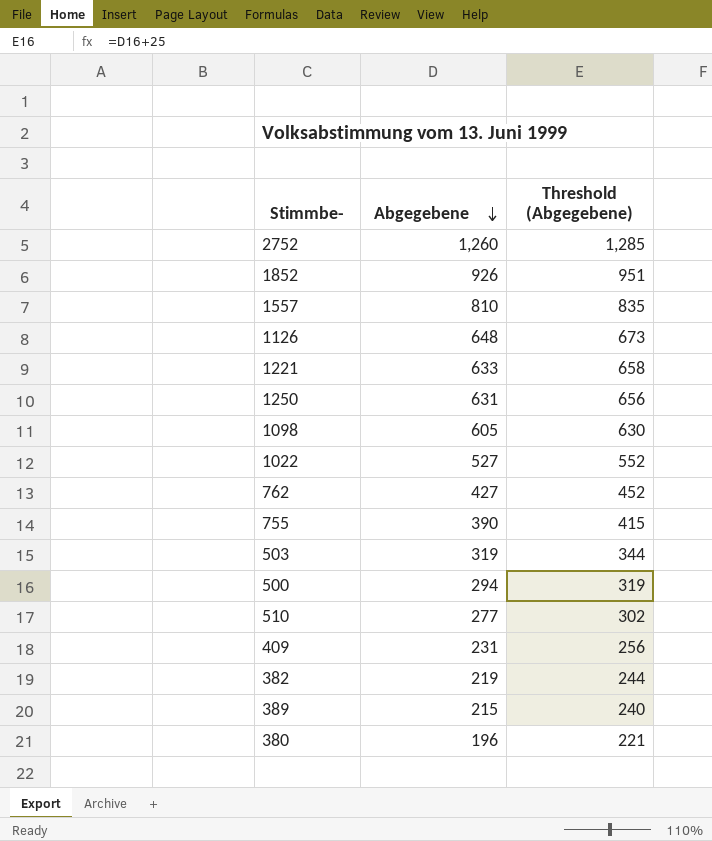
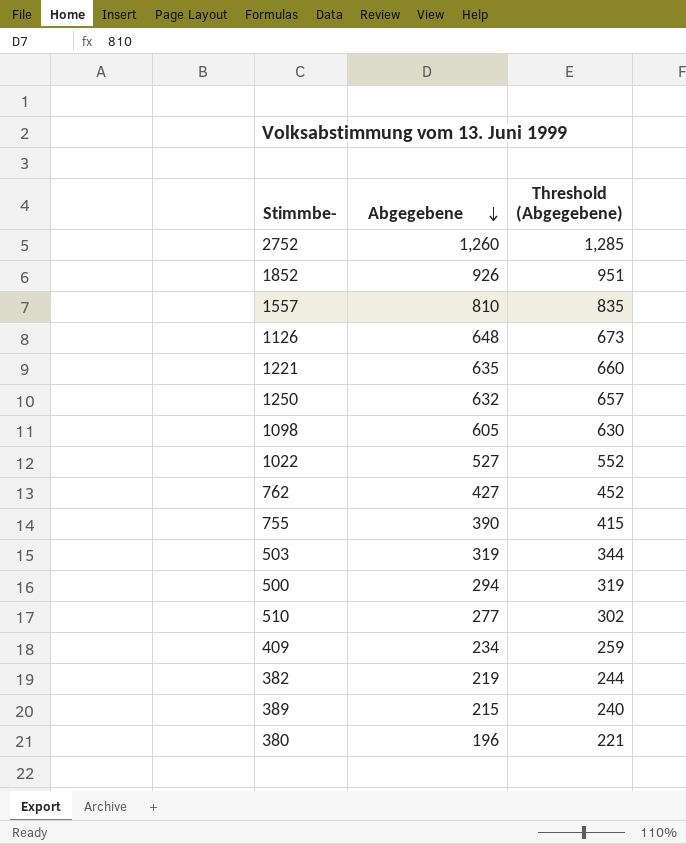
1221 | Abgegebene: 633 -> 635
1221 | Threshold (Abgegebene): 658 -> 660
1250 | Abgegebene: 631 -> 632
1250 | Threshold (Abgegebene): 656 -> 657
409 | Abgegebene: 231 -> 234
409 | Threshold (Abgegebene): 256 -> 259

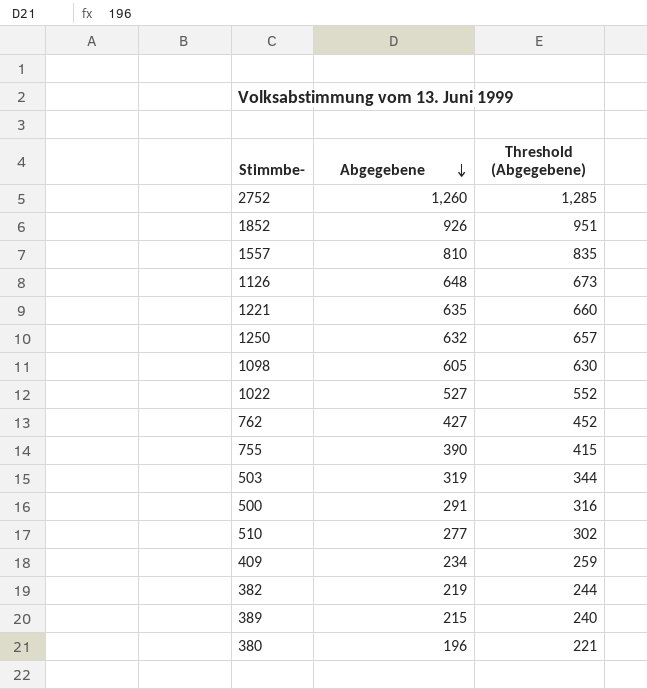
500 | Abgegebene: 294 -> 291
500 | Threshold (Abgegebene): 319 -> 316

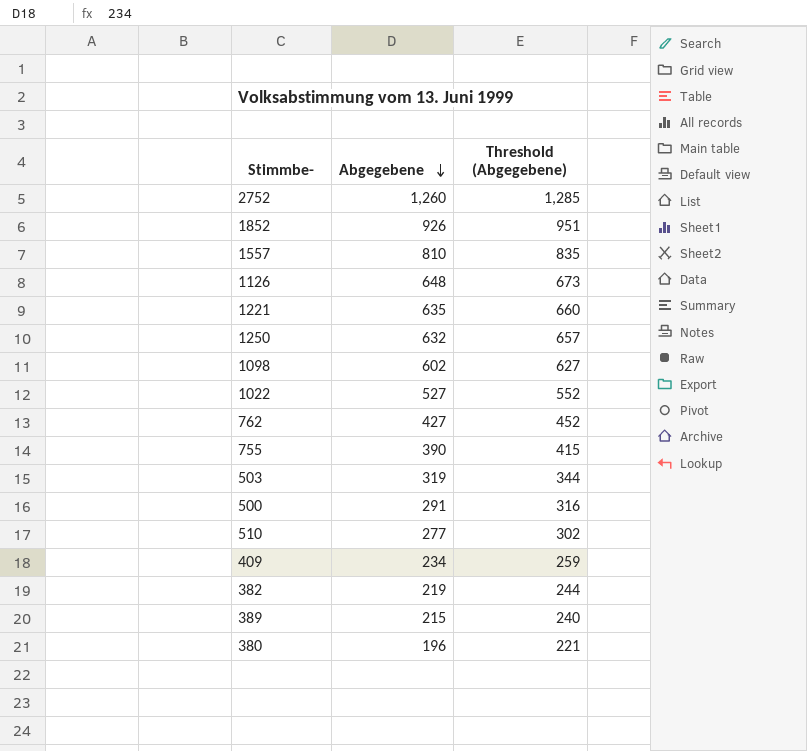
1098 | Abgegebene: 605 -> 602
1098 | Threshold (Abgegebene): 630 -> 627

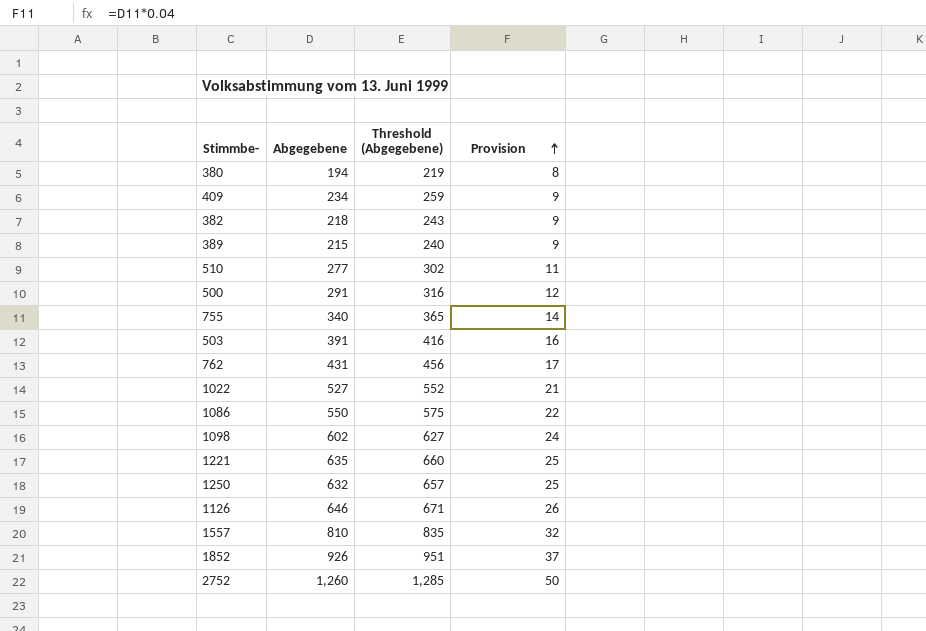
row order: Abgegebene descending -> Provision ascending
column Provision | formula: none -> [Abgegebene] * 0.04
380 | Abgegebene: 196 -> 194
380 | Threshold (Abgegebene): 221 -> 219
382 | Abgegebene: 219 -> 218
382 | Threshold (Abgegebene): 244 -> 243
755 | Abgegebene: 390 -> 340
755 | Threshold (Abgegebene): 415 -> 365
503 | Abgegebene: 319 -> 391
503 | Threshold (Abgegebene): 344 -> 416
762 | Abgegebene: 427 -> 431
762 | Threshold (Abgegebene): 452 -> 456
row 1086: none -> 550 | 575 | 22
1126 | Abgegebene: 648 -> 646
1126 | Threshold (Abgegebene): 673 -> 671

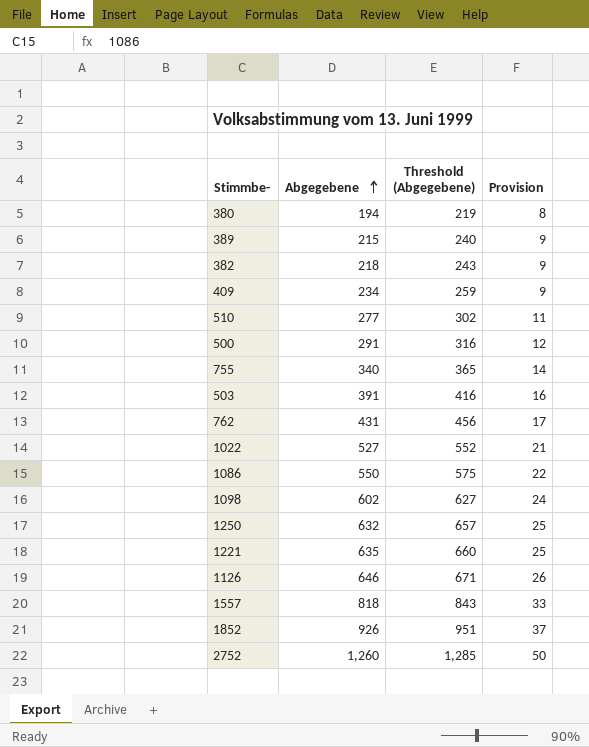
row order: Provision ascending -> Abgegebene ascending
1557 | Abgegebene: 810 -> 818
1557 | Threshold (Abgegebene): 835 -> 843
1557 | Provision: 32 -> 33

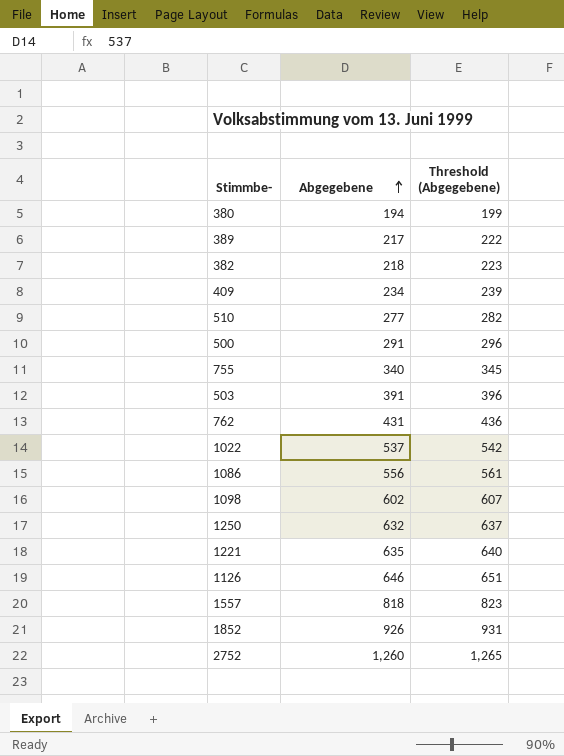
column Provision | formula: [Abgegebene] * 0.04 -> none
column Threshold (Abgegebene) | formula: [Abgegebene] + 25 -> [Abgegebene] + 5
389 | Abgegebene: 215 -> 217
1022 | Abgegebene: 527 -> 537
1086 | Abgegebene: 550 -> 556

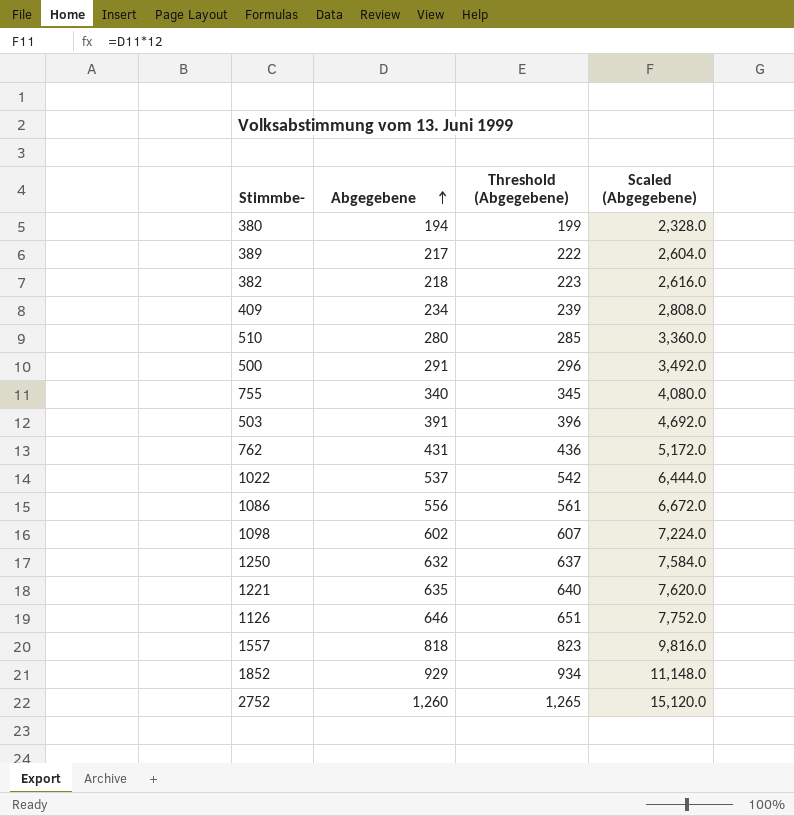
column Scaled (Abgegebene) | formula: none -> [Abgegebene] * 12
510 | Abgegebene: 277 -> 280
510 | Threshold (Abgegebene): 282 -> 285
1852 | Abgegebene: 926 -> 929
1852 | Threshold (Abgegebene): 931 -> 934

